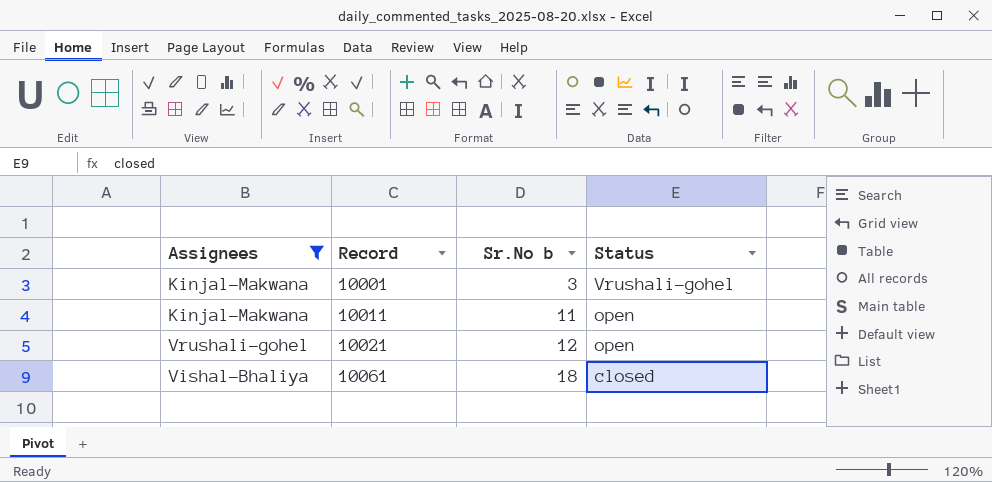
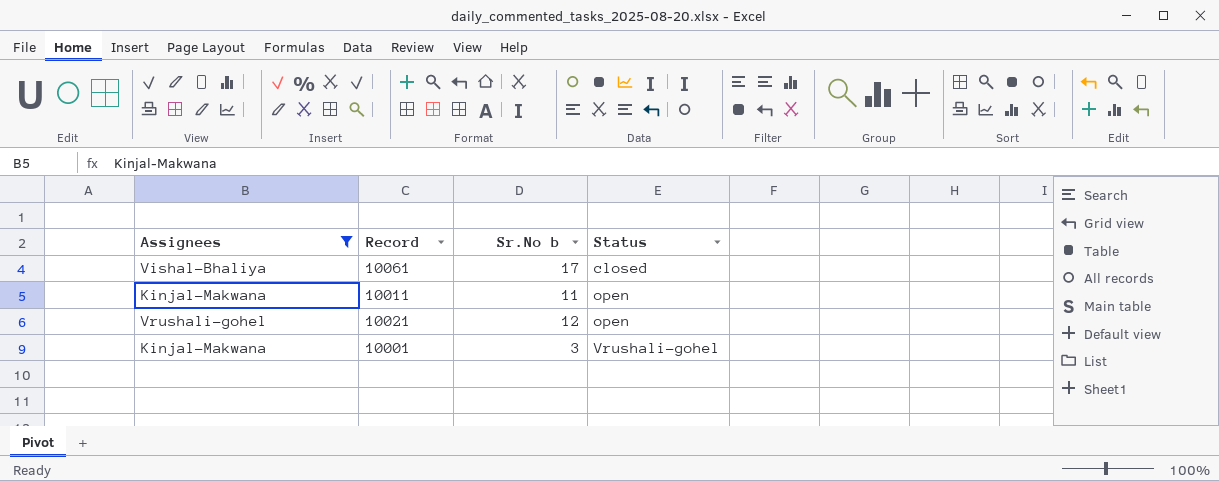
row order: Record ascending -> Status ascending
10061 | Sr.No b: 18 -> 17

